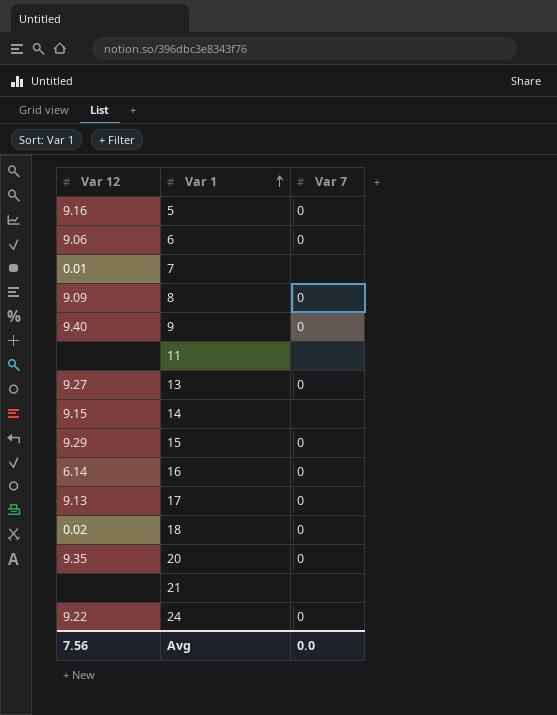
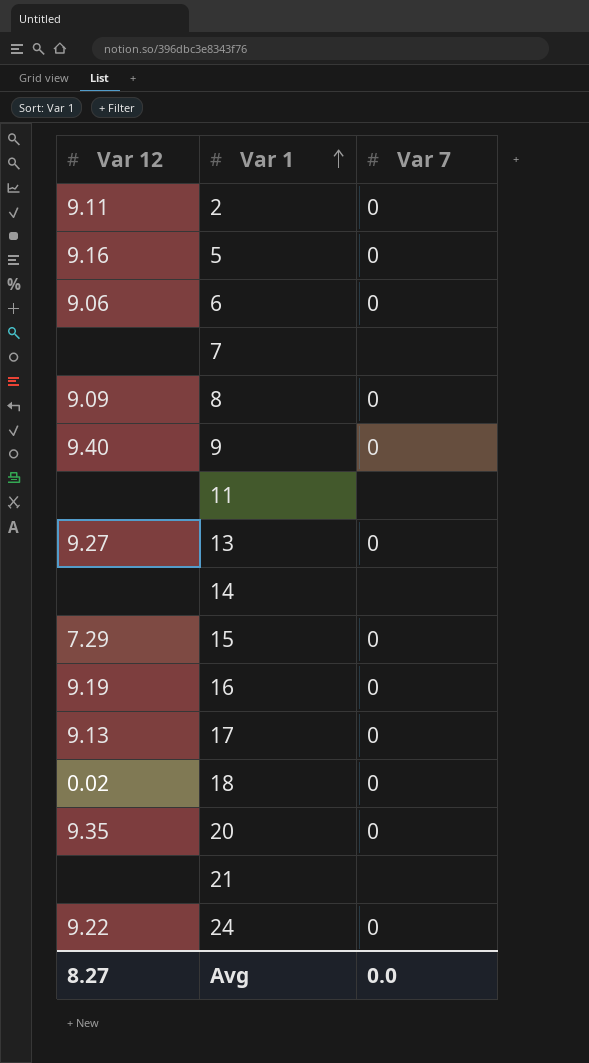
row 2: none -> 9.11 | 0
7 | Var 12: 0.01 -> none
14 | Var 12: 9.15 -> none
15 | Var 12: 9.29 -> 7.29
16 | Var 12: 6.14 -> 9.19
Avg | Var 12: 7.56 -> 8.27

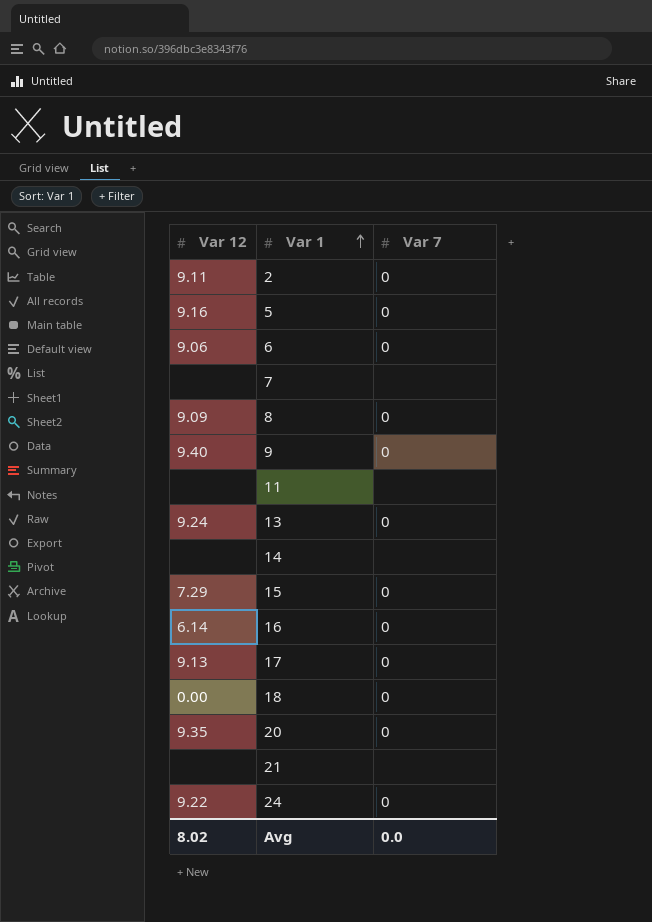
13 | Var 12: 9.27 -> 9.24
16 | Var 12: 9.19 -> 6.14
18 | Var 12: 0.02 -> 0.00
Avg | Var 12: 8.27 -> 8.02

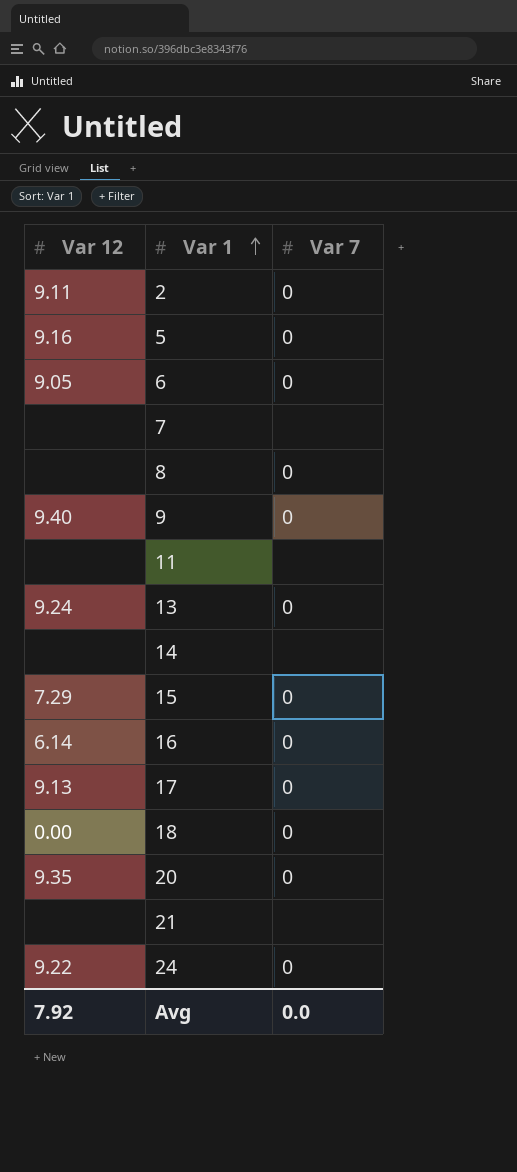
6 | Var 12: 9.06 -> 9.05
8 | Var 12: 9.09 -> none
Avg | Var 12: 8.02 -> 7.92

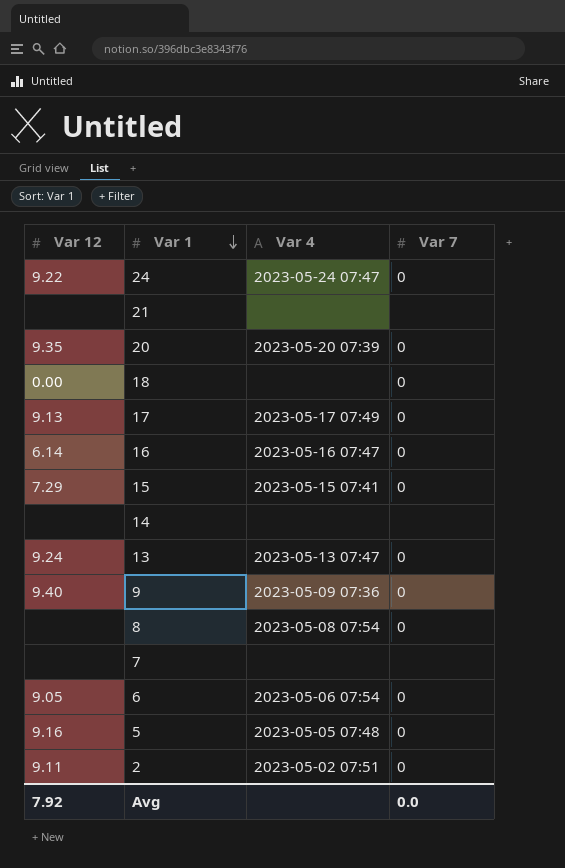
row order: Var 1 ascending -> Var 1 descending
column Var 4 | position: none -> 3
row 11: none | none -> none

